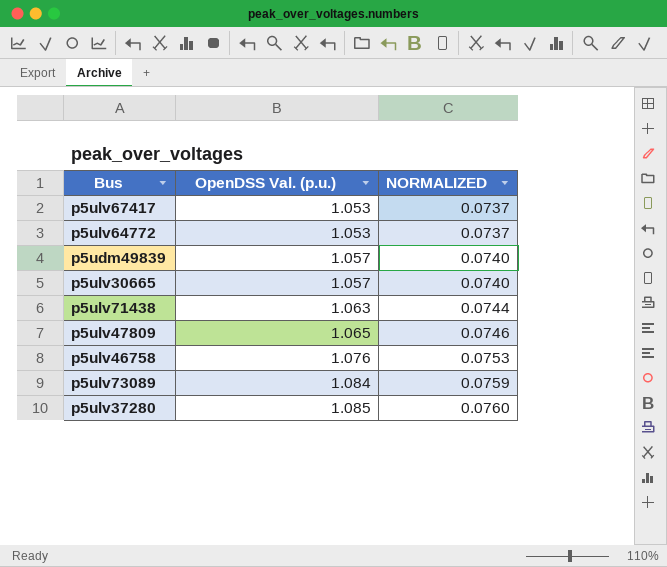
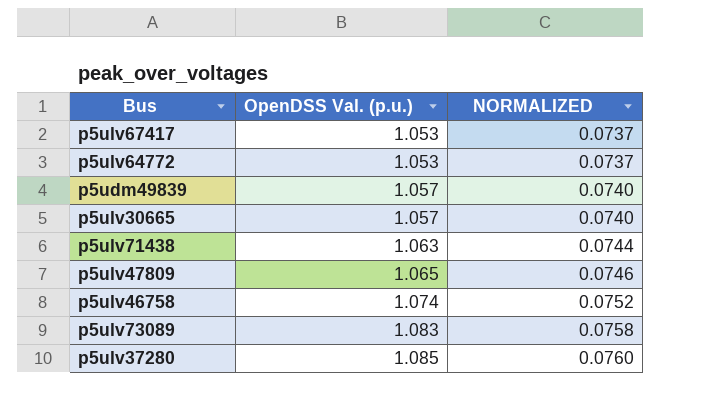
p5ulv46758 | OpenDSS Val. (p.u.): 1.076 -> 1.074
p5ulv46758 | NORMALIZED: 0.0753 -> 0.0752
p5ulv73089 | OpenDSS Val. (p.u.): 1.084 -> 1.083
p5ulv73089 | NORMALIZED: 0.0759 -> 0.0758

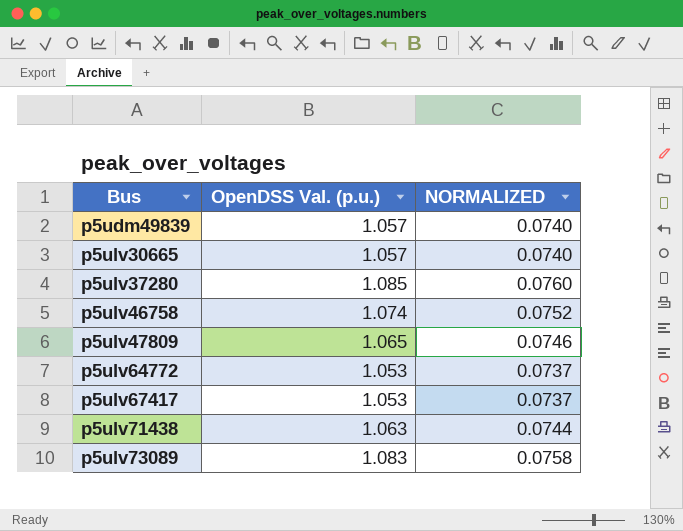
row order: OpenDSS Val. (p.u.) ascending -> Bus ascending

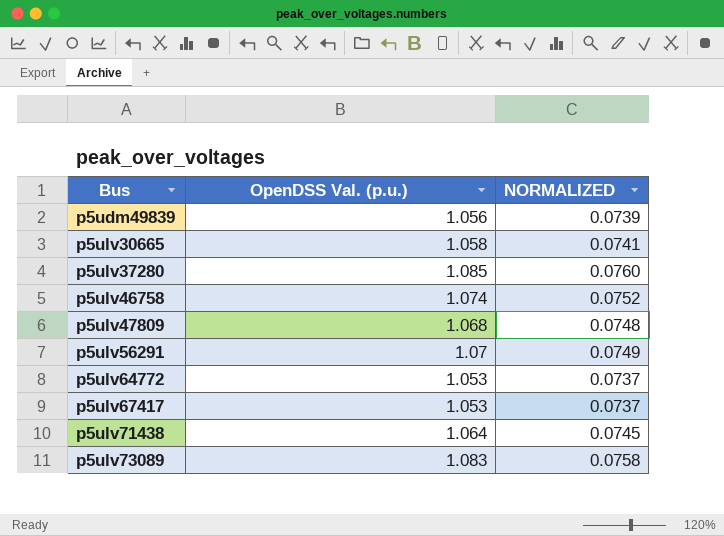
p5udm49839 | OpenDSS Val. (p.u.): 1.057 -> 1.056
p5udm49839 | NORMALIZED: 0.0740 -> 0.0739
p5ulv30665 | OpenDSS Val. (p.u.): 1.057 -> 1.058
p5ulv30665 | NORMALIZED: 0.0740 -> 0.0741
p5ulv47809 | OpenDSS Val. (p.u.): 1.065 -> 1.068
p5ulv47809 | NORMALIZED: 0.0746 -> 0.0748
row p5ulv56291: none -> 1.07 | 0.0749
p5ulv71438 | OpenDSS Val. (p.u.): 1.063 -> 1.064
p5ulv71438 | NORMALIZED: 0.0744 -> 0.0745

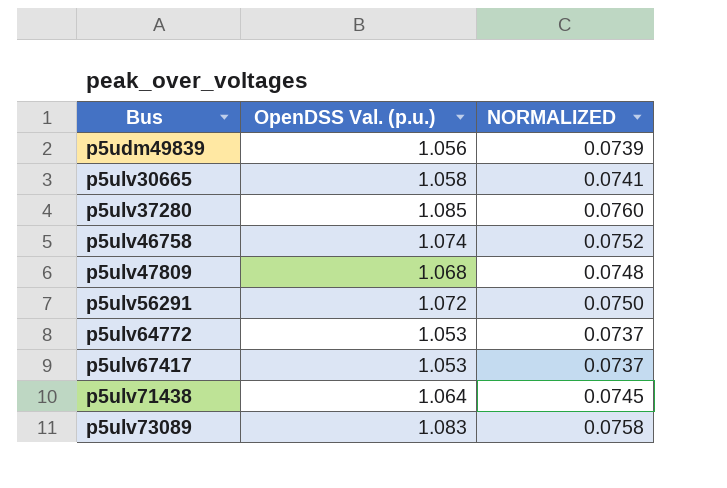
p5ulv56291 | OpenDSS Val. (p.u.): 1.07 -> 1.072
p5ulv56291 | NORMALIZED: 0.0749 -> 0.0750

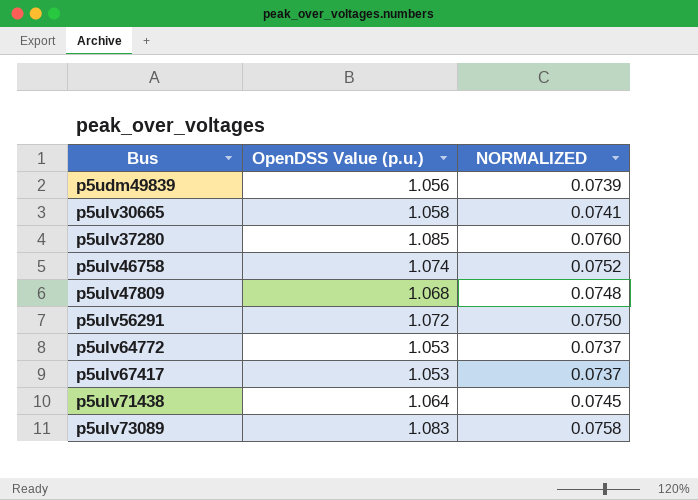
column name: OpenDSS Val. (p.u.) -> OpenDSS Value (p.u.)

